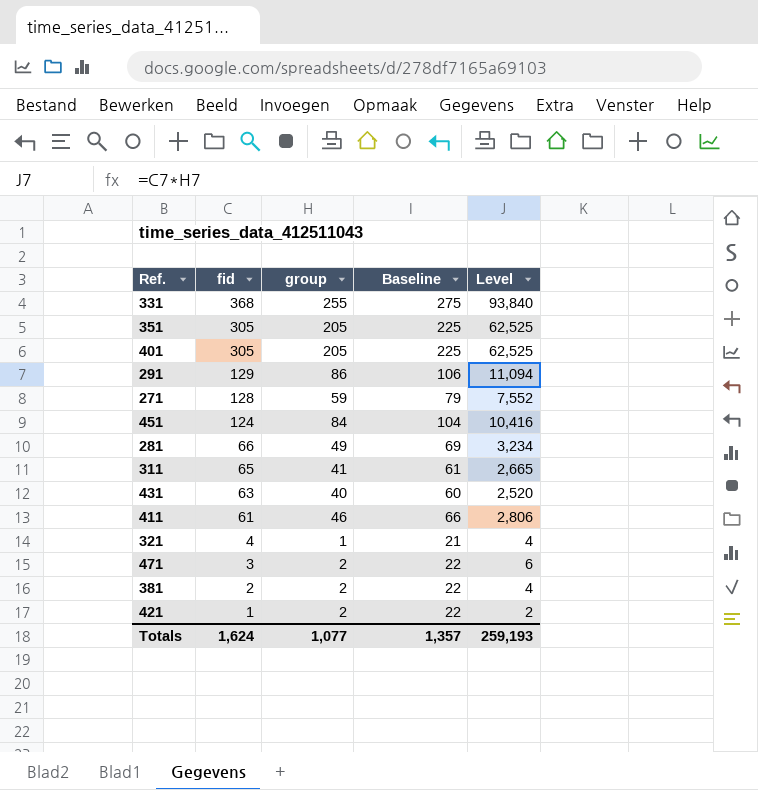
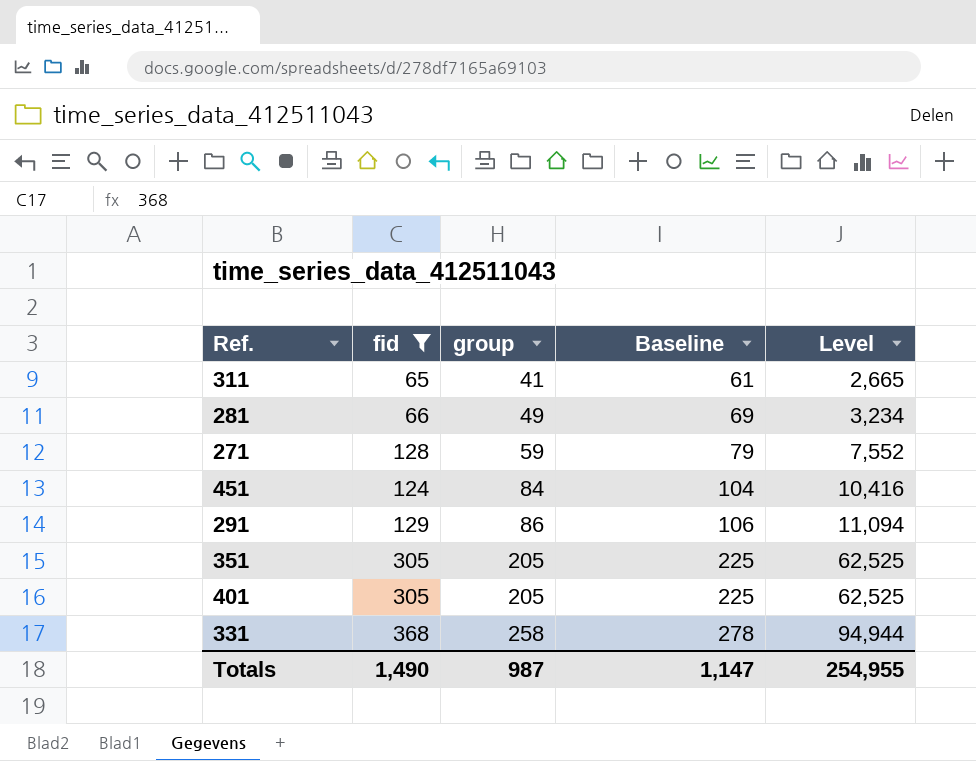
filter: none -> fid >= 65
row order: fid descending -> group ascending
331 | group: 255 -> 258
331 | Baseline: 275 -> 278
331 | Level: 93,840 -> 94,944
Totals | fid: 1,624 -> 1,490
Totals | group: 1,077 -> 987
Totals | Baseline: 1,357 -> 1,147
Totals | Level: 259,193 -> 254,955

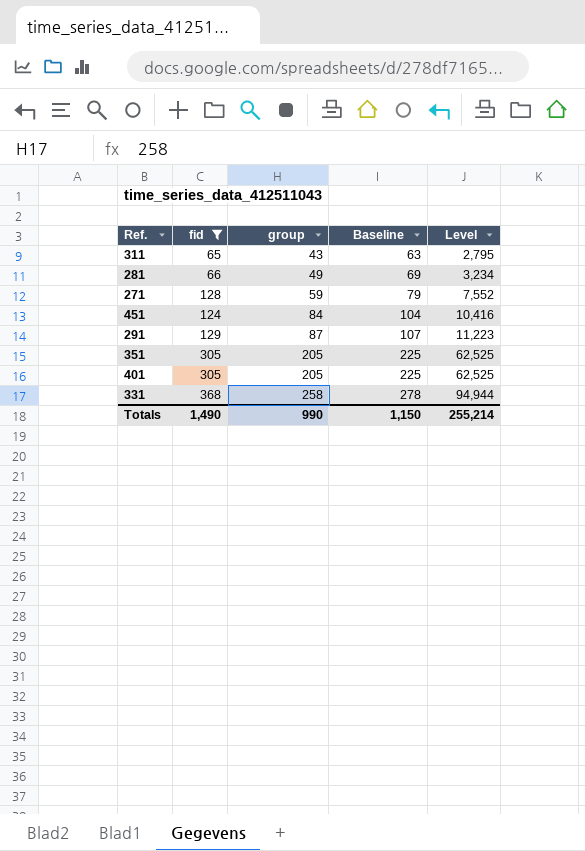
311 | group: 41 -> 43
311 | Baseline: 61 -> 63
311 | Level: 2,665 -> 2,795
291 | group: 86 -> 87
291 | Baseline: 106 -> 107
291 | Level: 11,094 -> 11,223
Totals | group: 987 -> 990
Totals | Baseline: 1,147 -> 1,150
Totals | Level: 254,955 -> 255,214

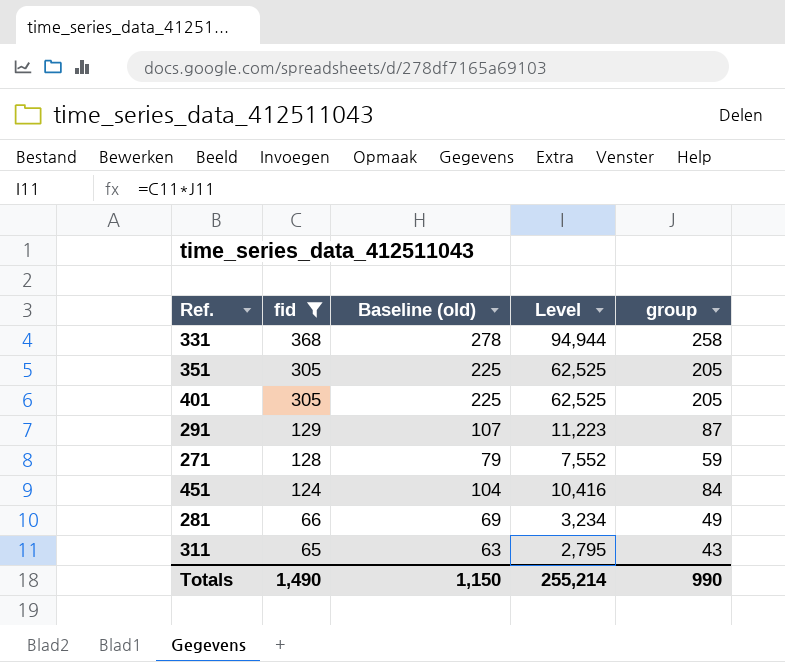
row order: group ascending -> fid descending
column name: Baseline -> Baseline (old)
column group | position: 3 -> 5

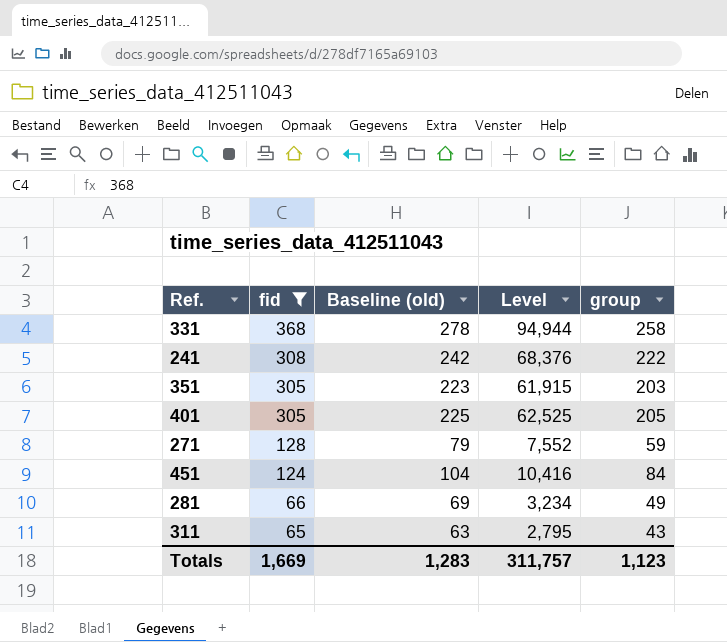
row 291: 129 | 107 | 11,223 | 87 -> none
row 241: none -> 308 | 242 | 68,376 | 222
351 | Baseline (old): 225 -> 223
351 | Level: 62,525 -> 61,915
351 | group: 205 -> 203
Totals | fid: 1,490 -> 1,669
Totals | Baseline (old): 1,150 -> 1,283
Totals | Level: 255,214 -> 311,757
Totals | group: 990 -> 1,123

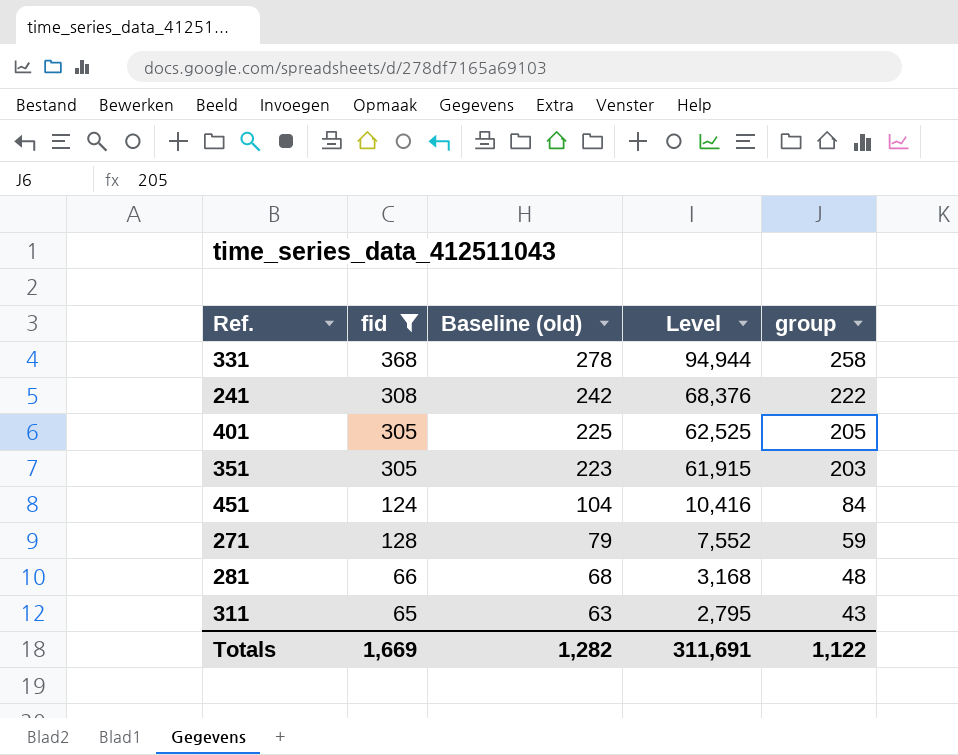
row order: fid descending -> Baseline (old) descending
281 | Baseline (old): 69 -> 68
281 | Level: 3,234 -> 3,168
281 | group: 49 -> 48
Totals | Baseline (old): 1,283 -> 1,282
Totals | Level: 311,757 -> 311,691
Totals | group: 1,123 -> 1,122

